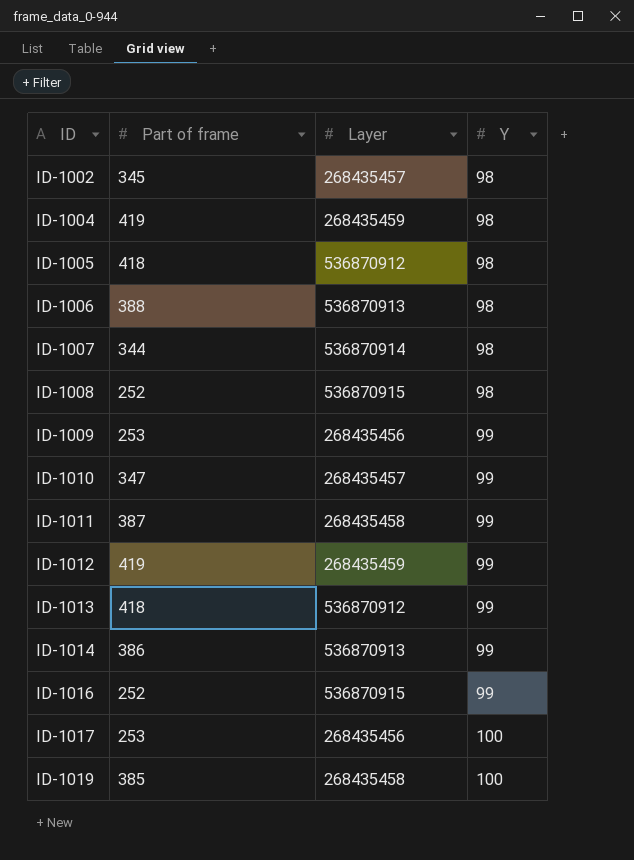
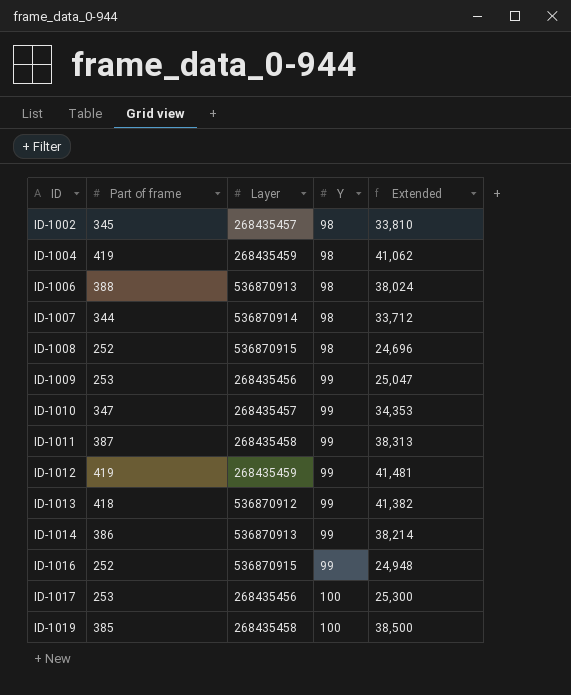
column Extended | formula: none -> [Part of frame] * [Y]
row ID-1005: 418 | 536870912 | 98 -> none

